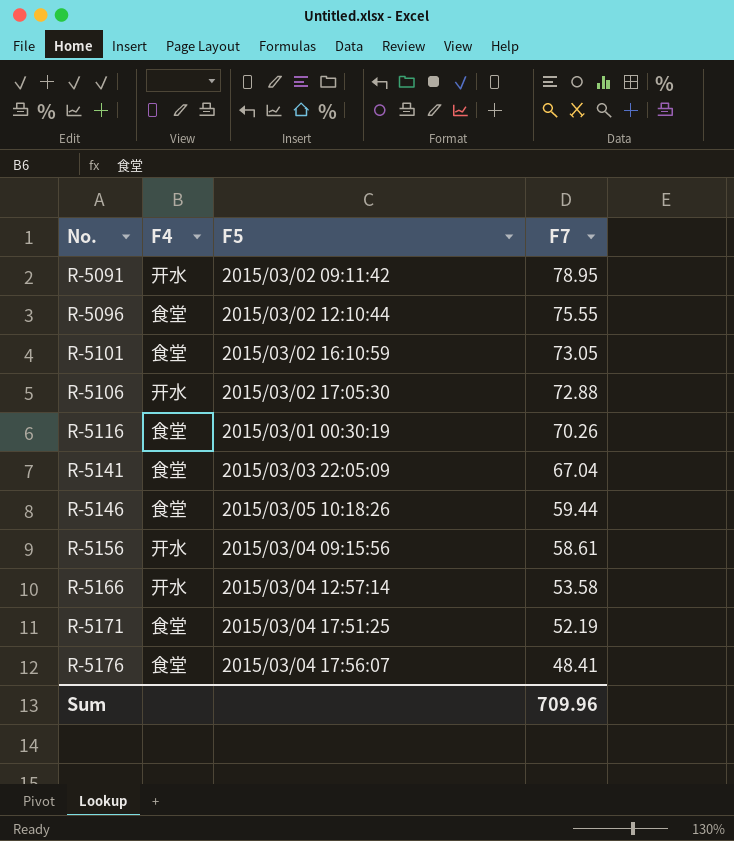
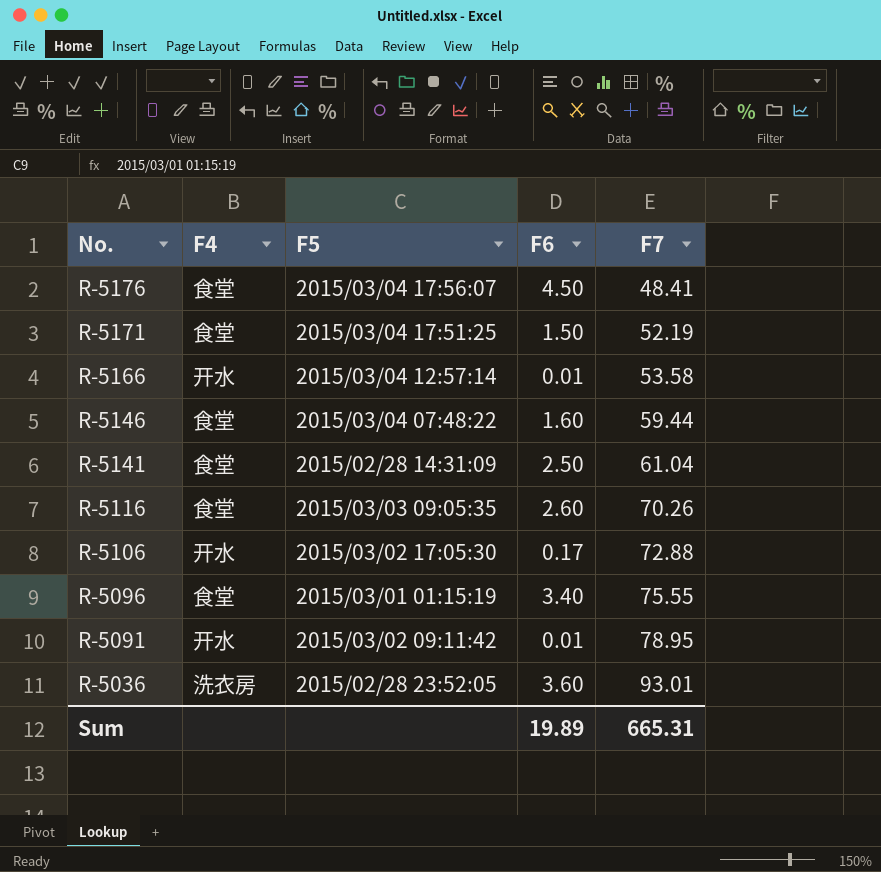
row order: No. ascending -> No. descending
column F6 | position: none -> 4
row R-5101: 食堂 | 2015/03/02 16:10:59 | 73.05 -> none
row R-5156: 开水 | 2015/03/04 09:15:56 | 58.61 -> none
R-5146 | F5: 2015/03/05 10:18:26 -> 2015/03/04 07:48:22
R-5141 | F5: 2015/03/03 22:05:09 -> 2015/02/28 14:31:09
R-5141 | F7: 67.04 -> 61.04
R-5116 | F5: 2015/03/01 00:30:19 -> 2015/03/03 09:05:35
R-5096 | F5: 2015/03/02 12:10:44 -> 2015/03/01 01:15:19
row R-5036: none -> 洗衣房 | 2015/02/28 23:52:05 | 3.60 | 93.01
Sum | F7: 709.96 -> 665.31

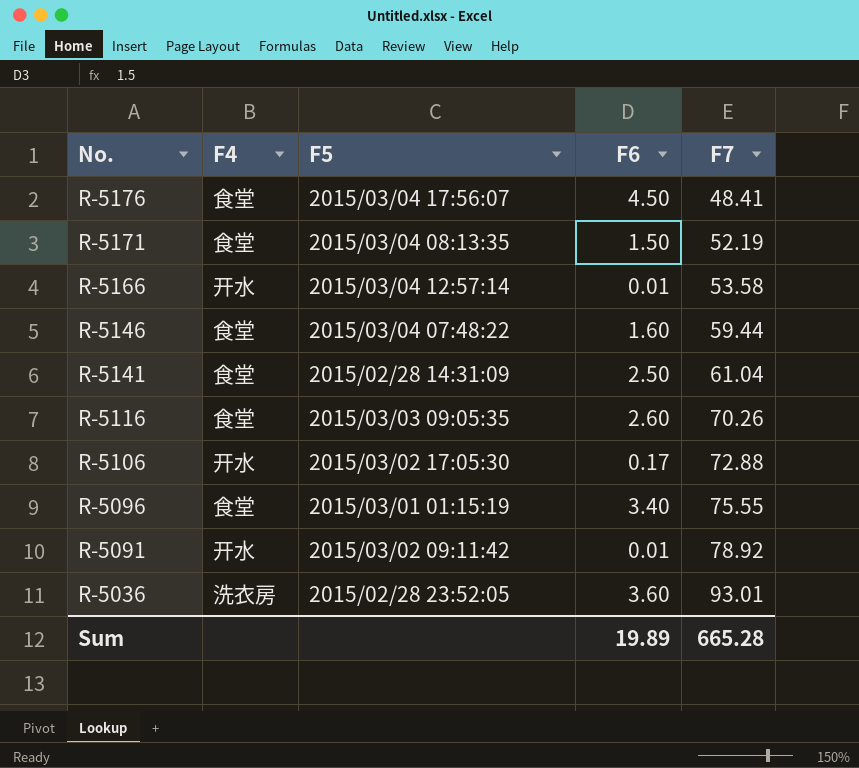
R-5171 | F5: 2015/03/04 17:51:25 -> 2015/03/04 08:13:35
R-5091 | F7: 78.95 -> 78.92
Sum | F7: 665.31 -> 665.28

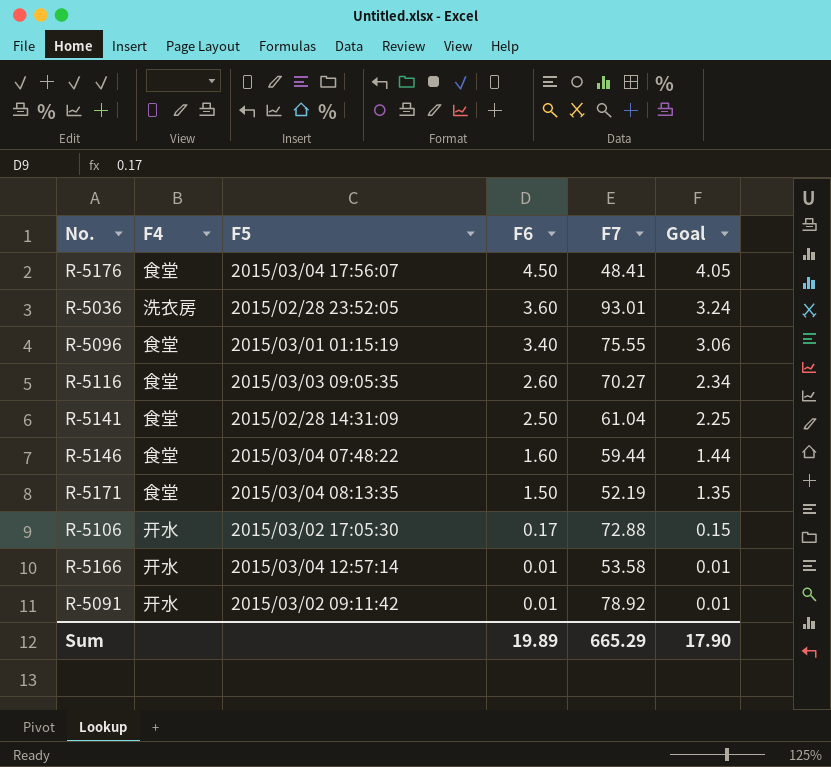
row order: No. descending -> F6 descending
column Goal | formula: none -> [F6] * 0.9
R-5116 | F7: 70.26 -> 70.27
Sum | F7: 665.28 -> 665.29

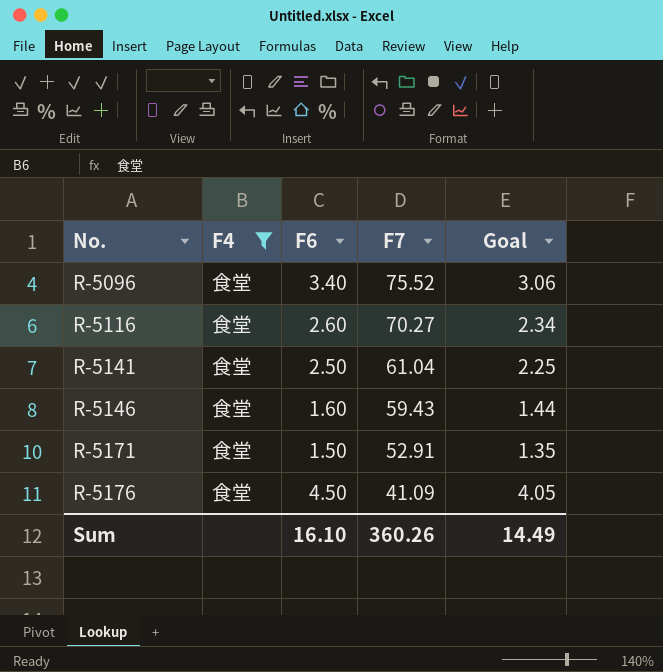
filter: none -> F4 = 食堂
row order: F6 descending -> No. ascending
column F5 | position: 3 -> none
R-5096 | F7: 75.55 -> 75.52
R-5146 | F7: 59.44 -> 59.43
R-5171 | F7: 52.19 -> 52.91
R-5176 | F7: 48.41 -> 41.09
Sum | F6: 19.89 -> 16.10
Sum | F7: 665.29 -> 360.26
Sum | Goal: 17.90 -> 14.49

